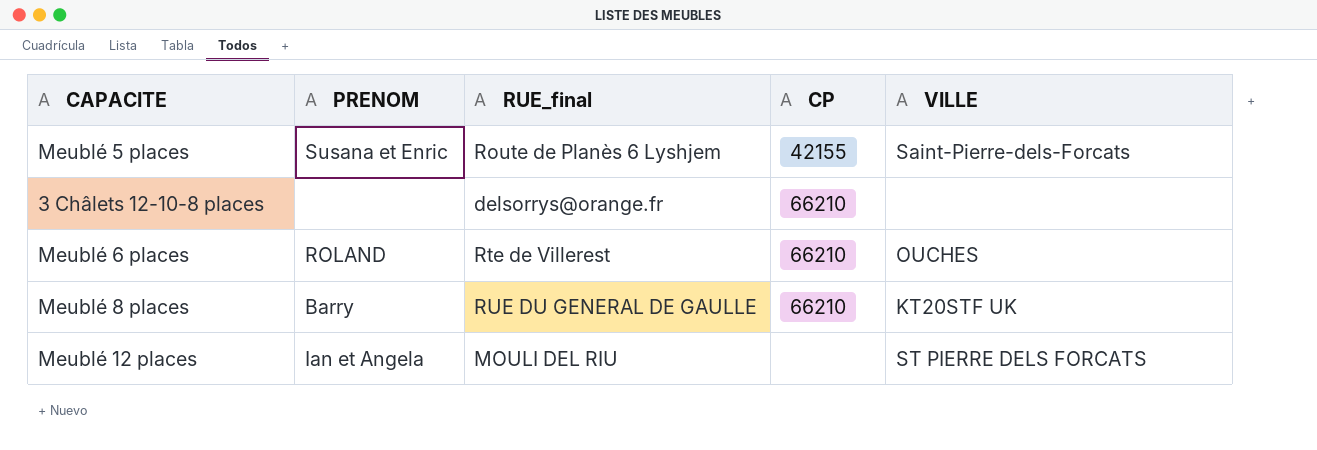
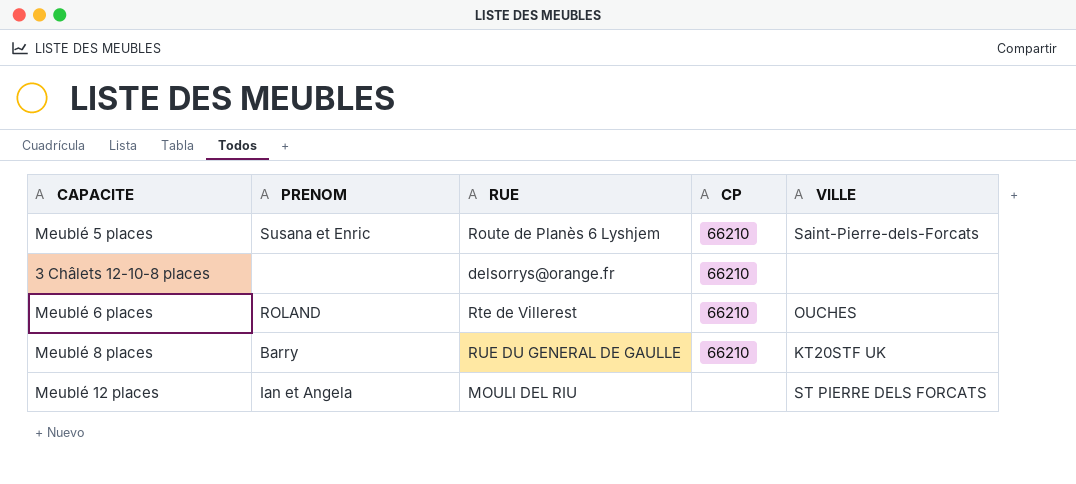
column name: RUE_final -> RUE
Meublé 5 places | CP: 42155 -> 66210

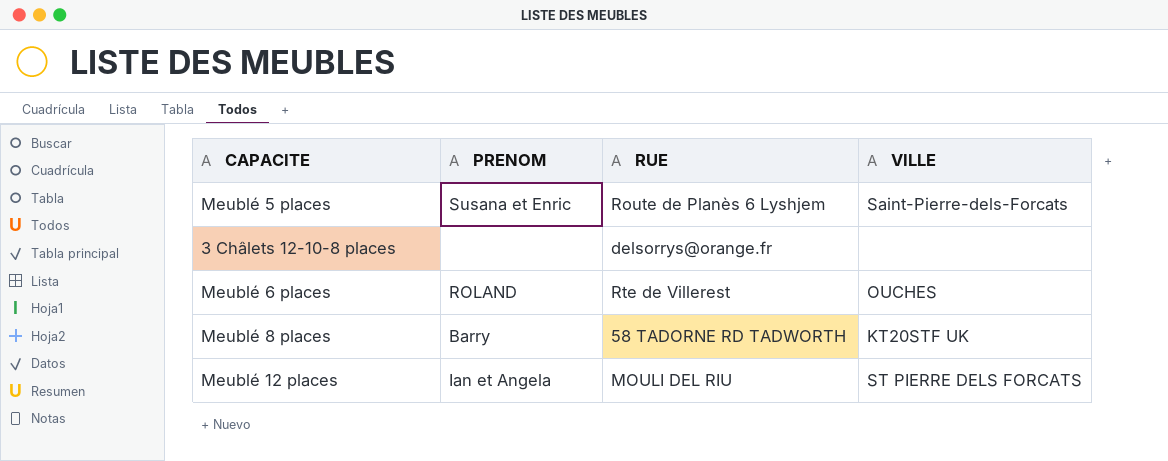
column CP | position: 4 -> none
Meublé 8 places | RUE: RUE DU GENERAL DE GAULLE -> 58 TADORNE RD TADWORTH

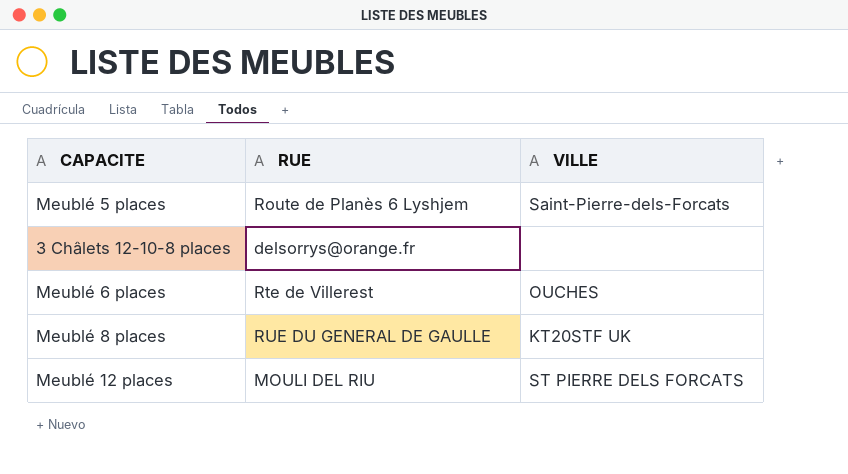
column PRENOM | position: 2 -> none
Meublé 8 places | RUE: 58 TADORNE RD TADWORTH -> RUE DU GENERAL DE GAULLE

